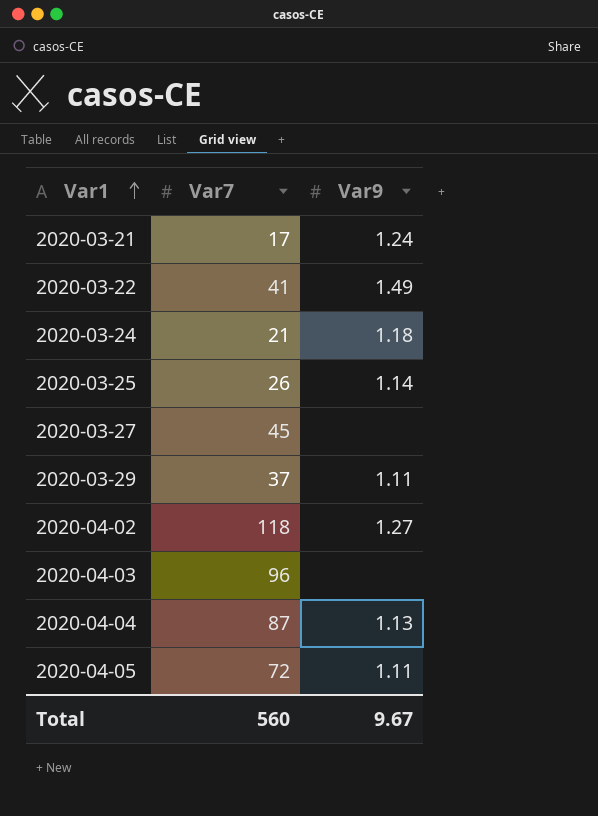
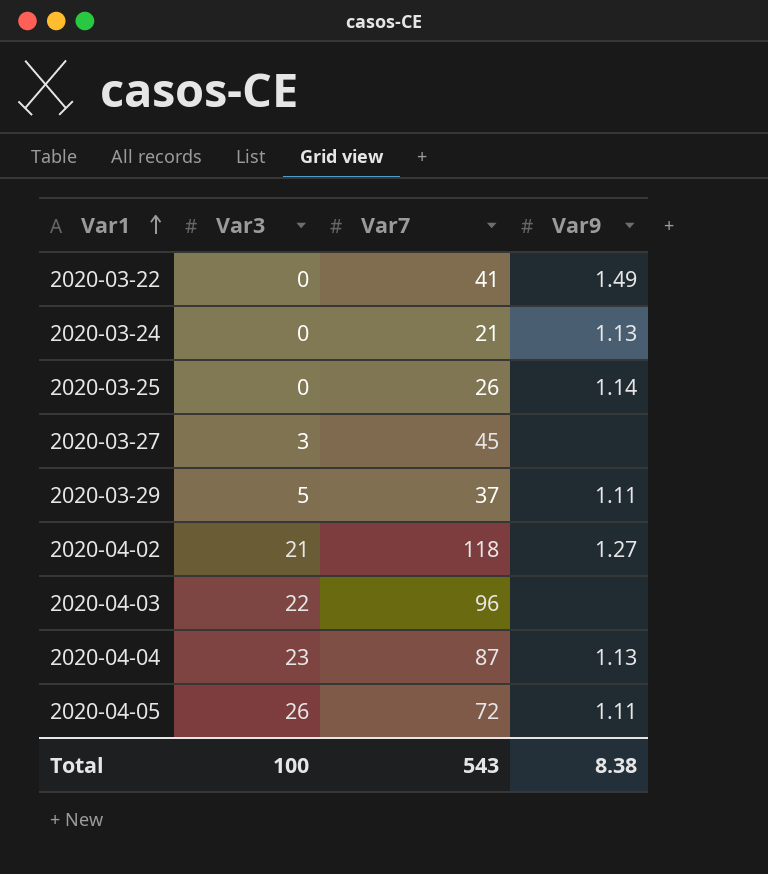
column Var3 | position: none -> 2
row 2020-03-21: 17 | 1.24 -> none
2020-03-24 | Var9: 1.18 -> 1.13
Total | Var7: 560 -> 543
Total | Var9: 9.67 -> 8.38

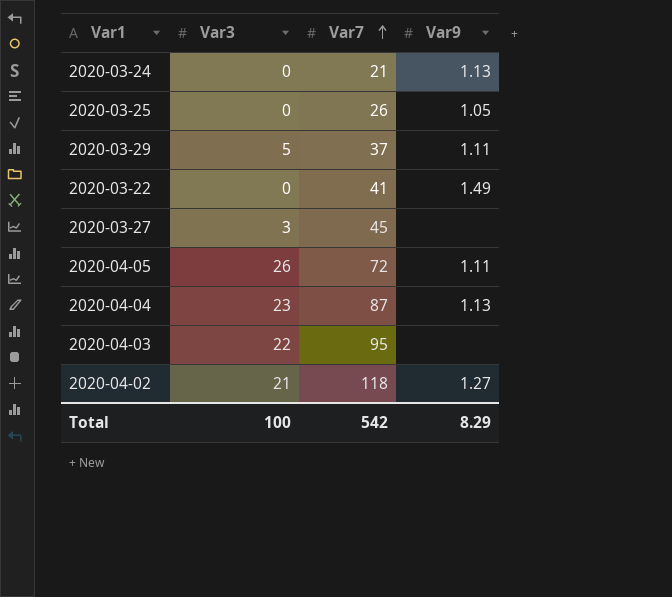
row order: Var1 ascending -> Var7 ascending
2020-03-25 | Var9: 1.14 -> 1.05
2020-04-03 | Var7: 96 -> 95
Total | Var7: 543 -> 542
Total | Var9: 8.38 -> 8.29

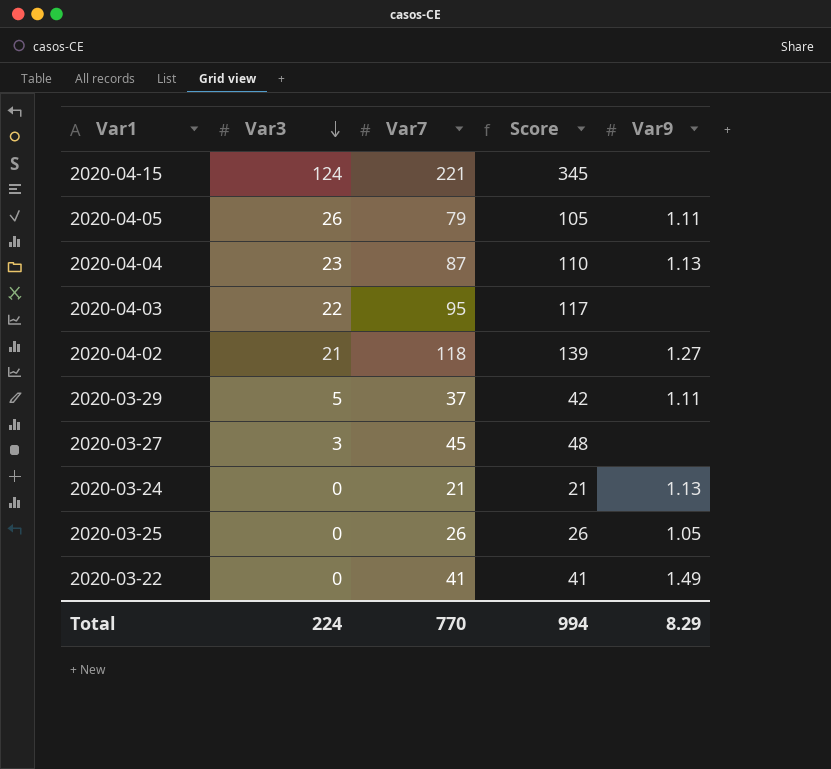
row order: Var7 ascending -> Var3 descending
column Score | formula: none -> [Var3] + [Var7]
row 2020-04-15: none -> 124 | 221 | 345 | none
2020-04-05 | Var7: 72 -> 79
Total | Var3: 100 -> 224
Total | Var7: 542 -> 770

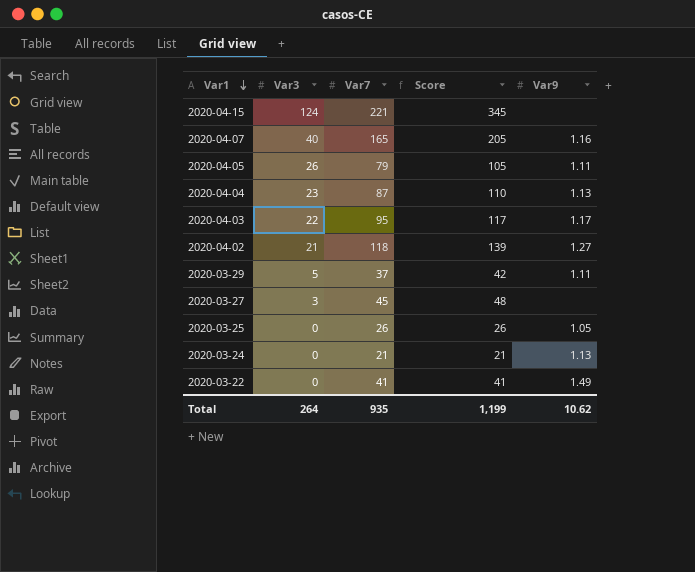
row order: Var3 descending -> Var1 descending
row 2020-04-07: none -> 40 | 165 | 205 | 1.16
2020-04-03 | Var9: none -> 1.17
Total | Var3: 224 -> 264
Total | Var7: 770 -> 935
Total | Score: 994 -> 1,199
Total | Var9: 8.29 -> 10.62

